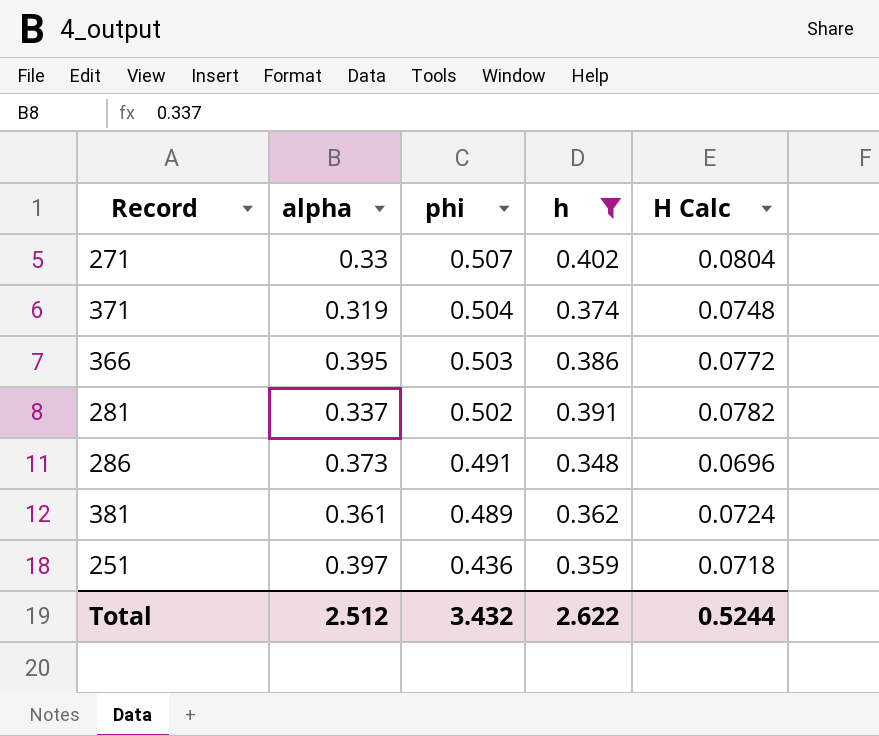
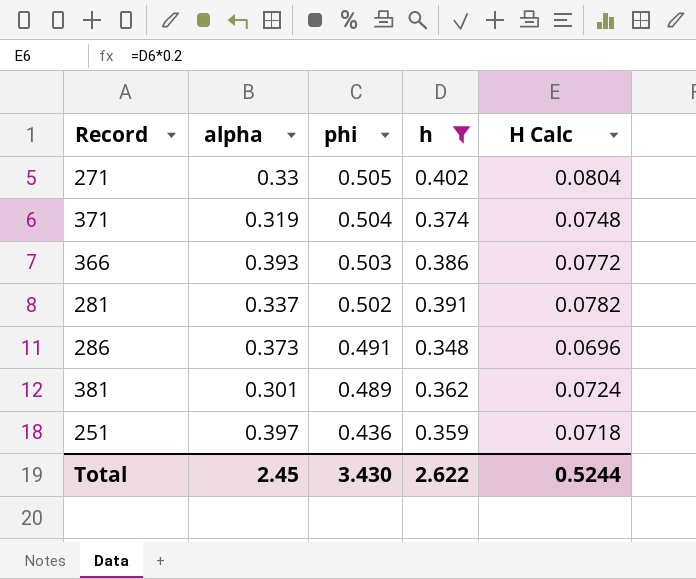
271 | phi: 0.507 -> 0.505
366 | alpha: 0.395 -> 0.393
381 | alpha: 0.361 -> 0.301
Total | alpha: 2.512 -> 2.45
Total | phi: 3.432 -> 3.430

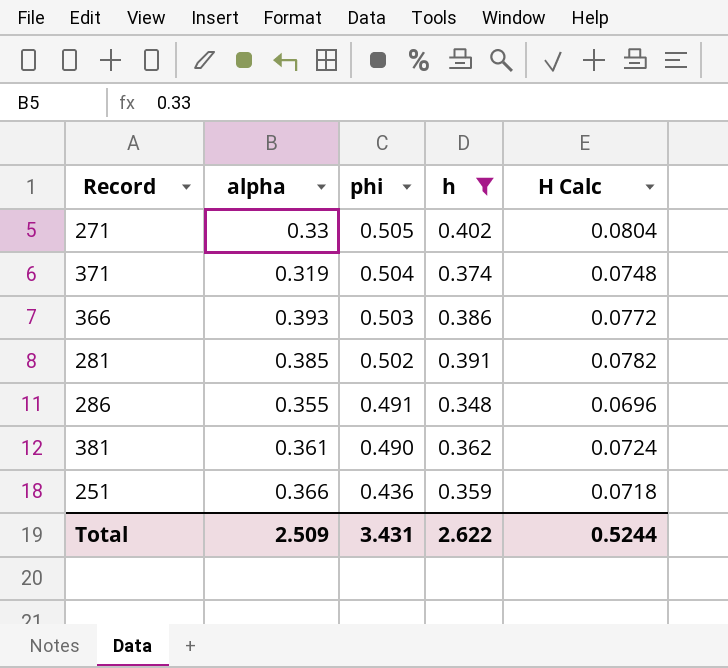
281 | alpha: 0.337 -> 0.385
286 | alpha: 0.373 -> 0.355
381 | alpha: 0.301 -> 0.361
381 | phi: 0.489 -> 0.490
251 | alpha: 0.397 -> 0.366
Total | alpha: 2.45 -> 2.509
Total | phi: 3.430 -> 3.431

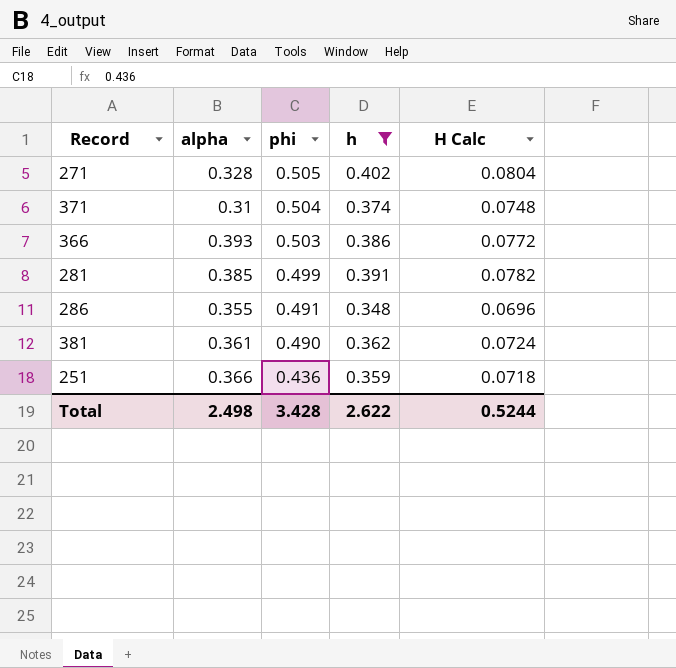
271 | alpha: 0.33 -> 0.328
371 | alpha: 0.319 -> 0.31
281 | phi: 0.502 -> 0.499
Total | alpha: 2.509 -> 2.498
Total | phi: 3.431 -> 3.428

